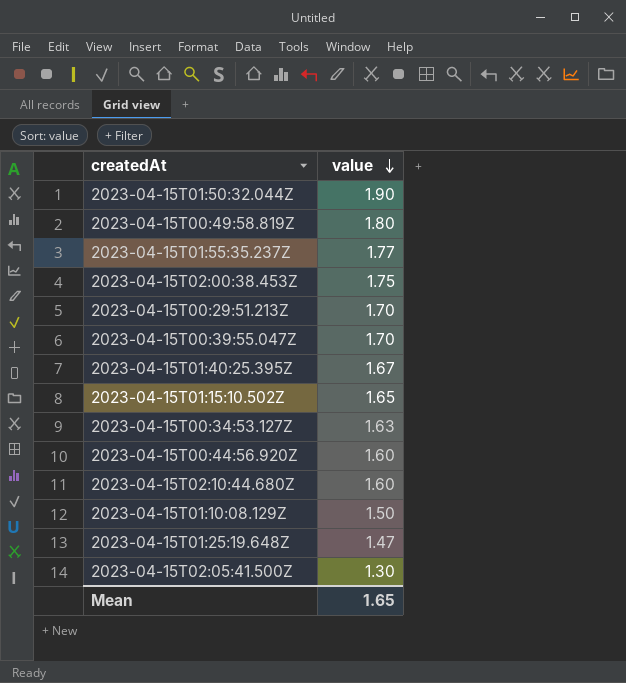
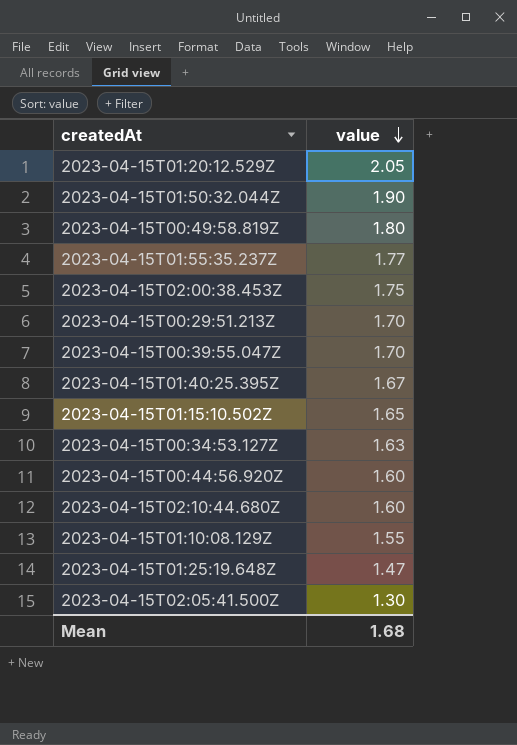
row 2023-04-15T01:20:12.529Z: none -> 2.05
2023-04-15T01:10:08.129Z | value: 1.50 -> 1.55
Mean | value: 1.65 -> 1.68

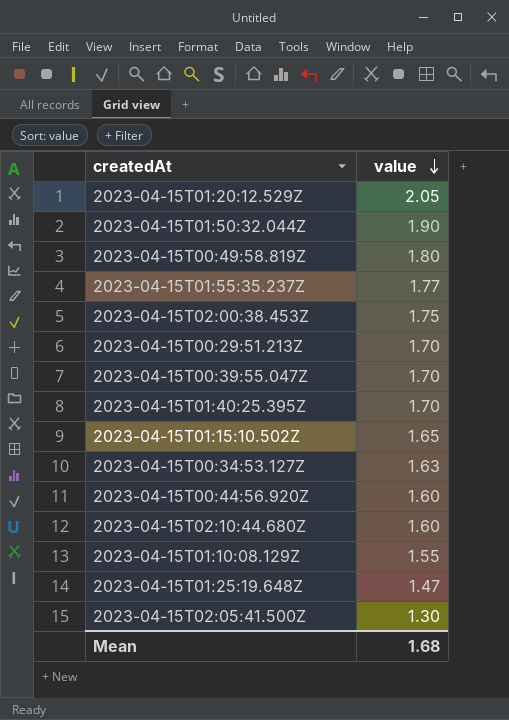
2023-04-15T01:40:25.395Z | value: 1.67 -> 1.70

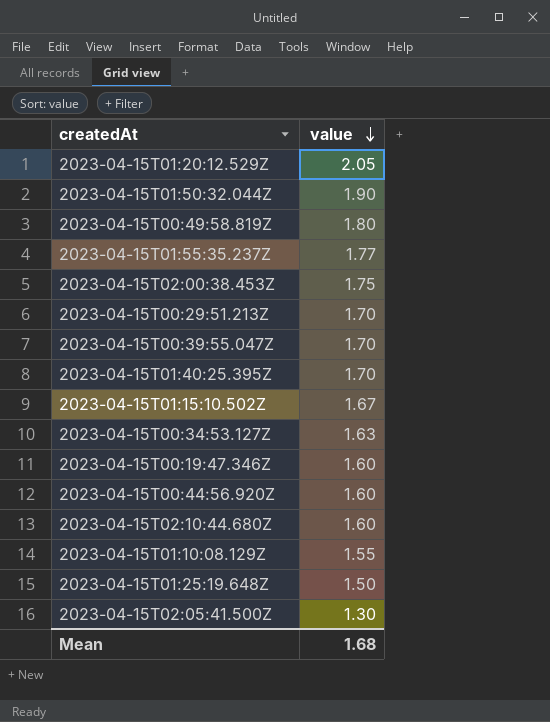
2023-04-15T01:15:10.502Z | value: 1.65 -> 1.67
row 2023-04-15T00:19:47.346Z: none -> 1.60
2023-04-15T01:25:19.648Z | value: 1.47 -> 1.50

